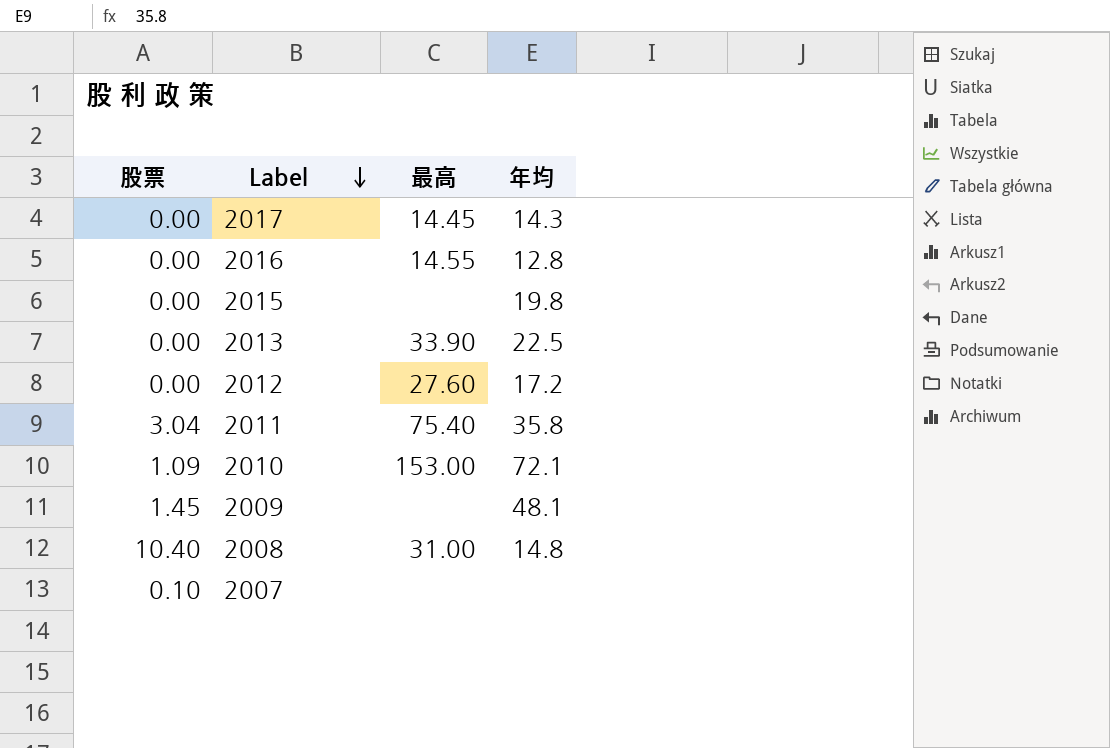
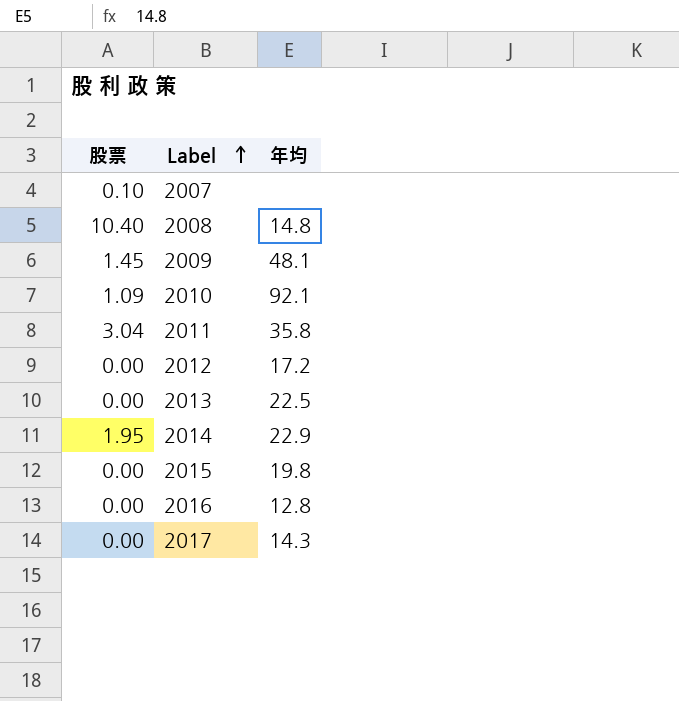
row order: Label descending -> Label ascending
column 最高 | position: 3 -> none
2010 | 年均: 72.1 -> 92.1
row 2014: none -> 1.95 | 22.9

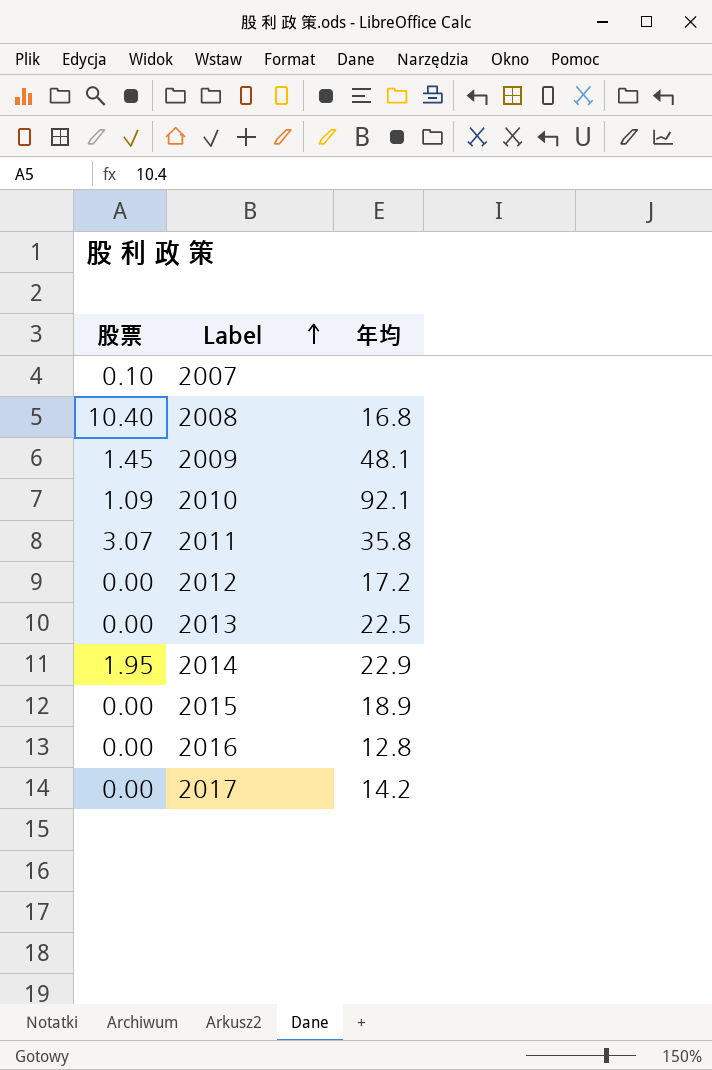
2008 | 年均: 14.8 -> 16.8
2011 | 股票: 3.04 -> 3.07
2015 | 年均: 19.8 -> 18.9
2017 | 年均: 14.3 -> 14.2

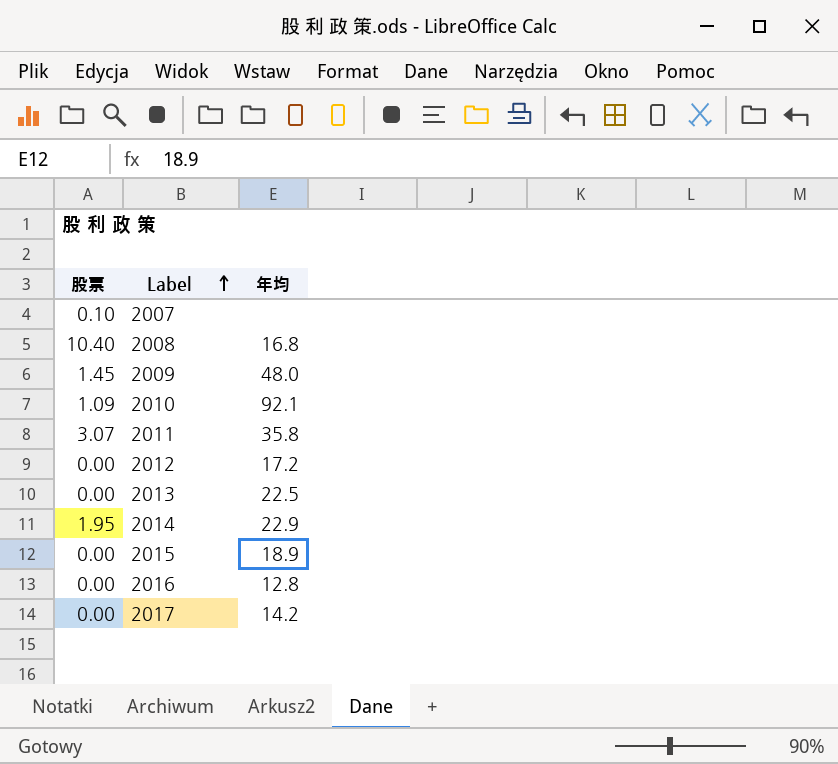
2009 | 年均: 48.1 -> 48.0

